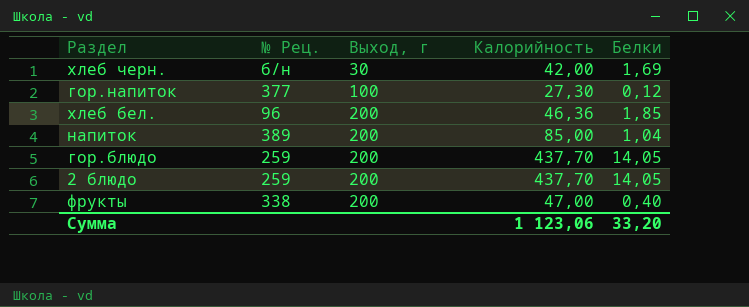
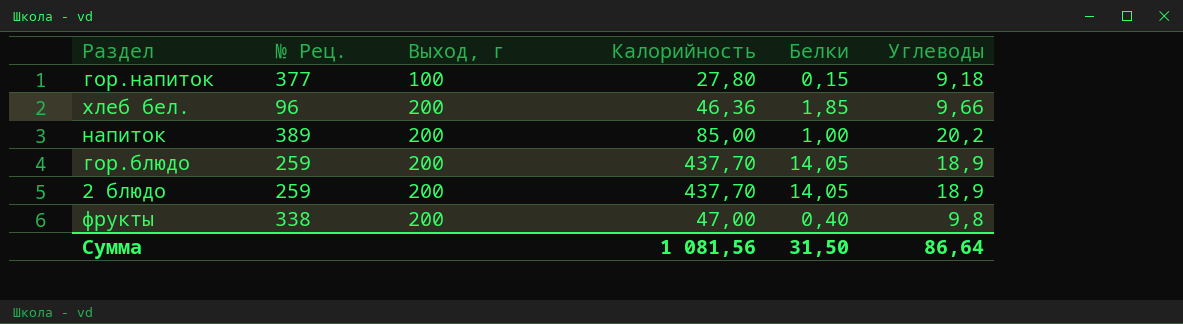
column Углеводы | position: none -> 6
row хлеб черн.: б/н | 30 | 42,00 | 1,69 -> none
гор.напиток | Калорийность: 27,30 -> 27,80
гор.напиток | Белки: 0,12 -> 0,15
напиток | Белки: 1,04 -> 1,00
Сумма | Калорийность: 1 123,06 -> 1 081,56
Сумма | Белки: 33,20 -> 31,50

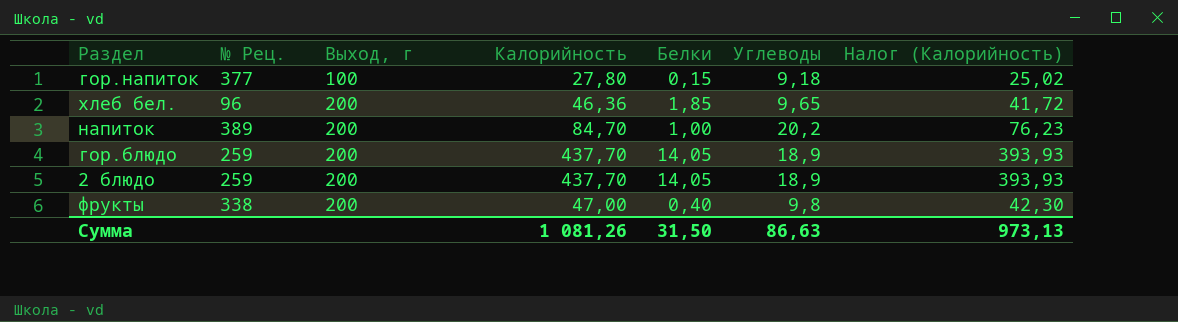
column Налог (Калорийность) | formula: none -> [Калорийность] * 0,9
хлеб бел. | Углеводы: 9,66 -> 9,65
напиток | Калорийность: 85,00 -> 84,70
Сумма | Калорийность: 1 081,56 -> 1 081,26
Сумма | Углеводы: 86,64 -> 86,63

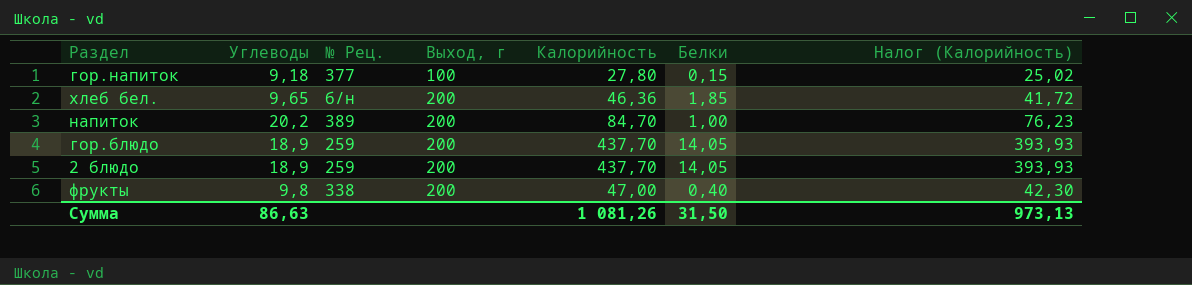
column Углеводы | position: 6 -> 2
хлеб бел. | № Рец.: 96 -> б/н

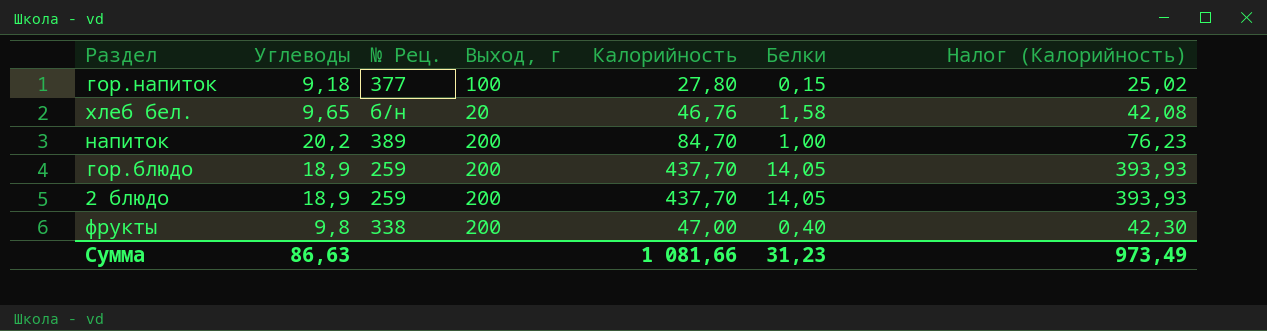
хлеб бел. | Выход, г: 200 -> 20
хлеб бел. | Калорийность: 46,36 -> 46,76
хлеб бел. | Белки: 1,85 -> 1,58
хлеб бел. | Налог (Калорийность): 41,72 -> 42,08
Сумма | Калорийность: 1 081,26 -> 1 081,66
Сумма | Белки: 31,50 -> 31,23
Сумма | Налог (Калорийность): 973,13 -> 973,49

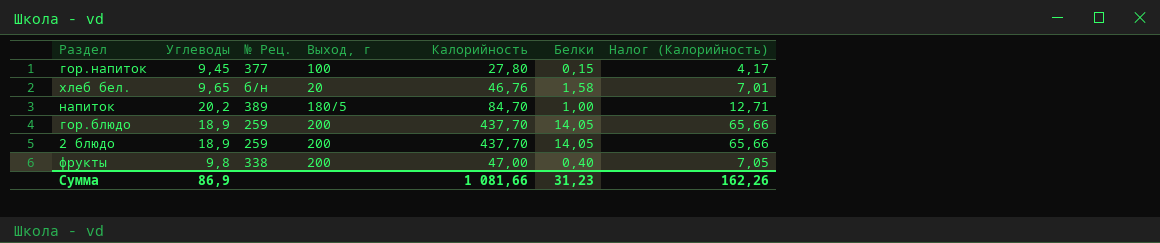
column Налог (Калорийность) | formula: [Калорийность] * 0,9 -> [Калорийность] * 0,15
гор.напиток | Углеводы: 9,18 -> 9,45
напиток | Выход, г: 200 -> 180/5
Сумма | Углеводы: 86,63 -> 86,9
Сумма | Налог (Калорийность): 973,49 -> 162,26

